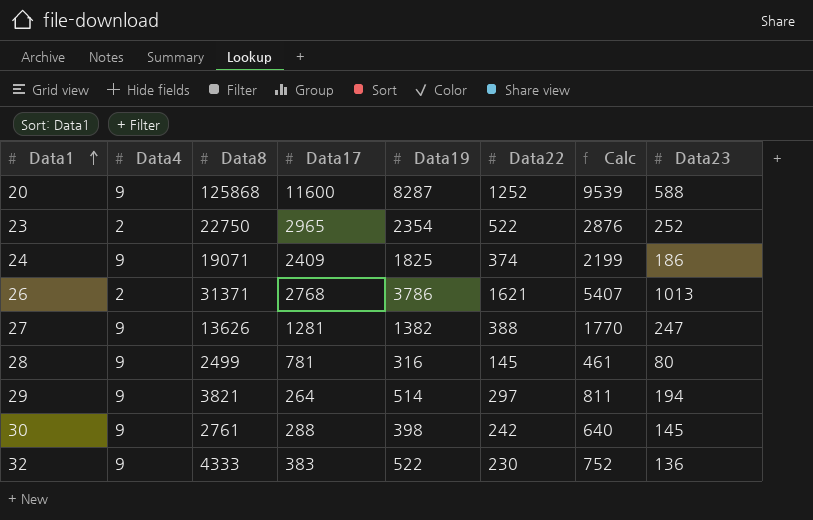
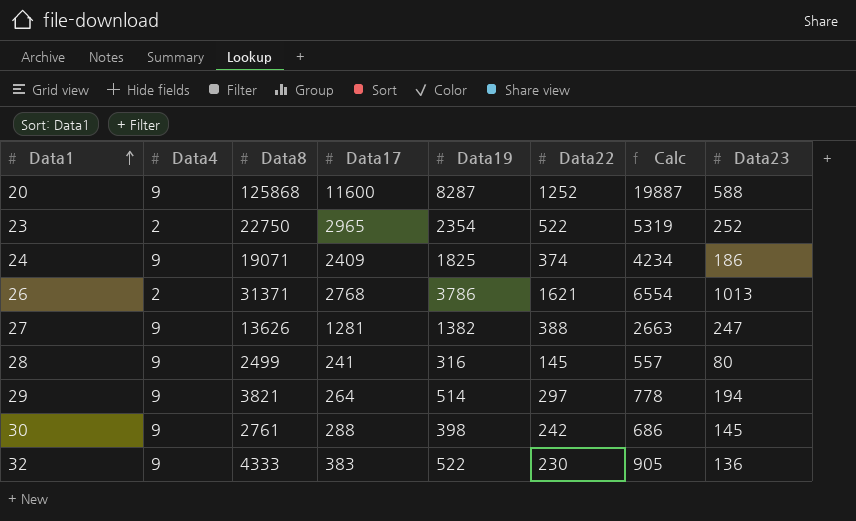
column Calc | formula: [Data19] + [Data22] -> [Data17] + [Data19]
28 | Data17: 781 -> 241

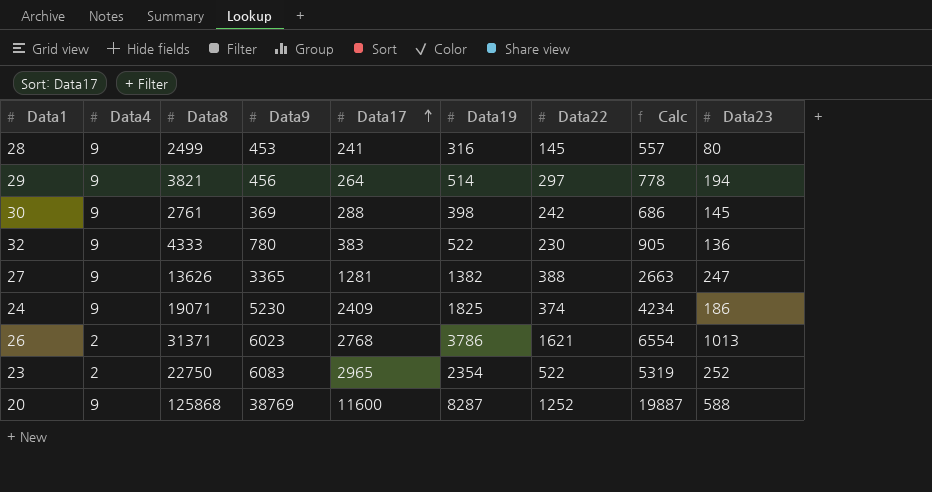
row order: Data1 ascending -> Data17 ascending
column Data9 | position: none -> 4

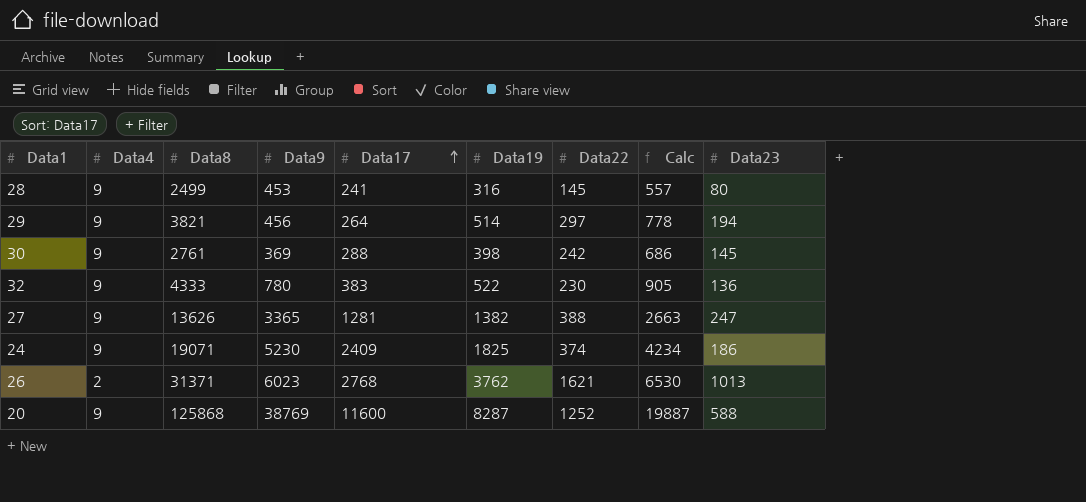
row 23: 2 | 22750 | 6083 | 2965 | 2354 | 522 | 5319 | 252 -> none
26 | Data19: 3786 -> 3762
26 | Calc: 6554 -> 6530

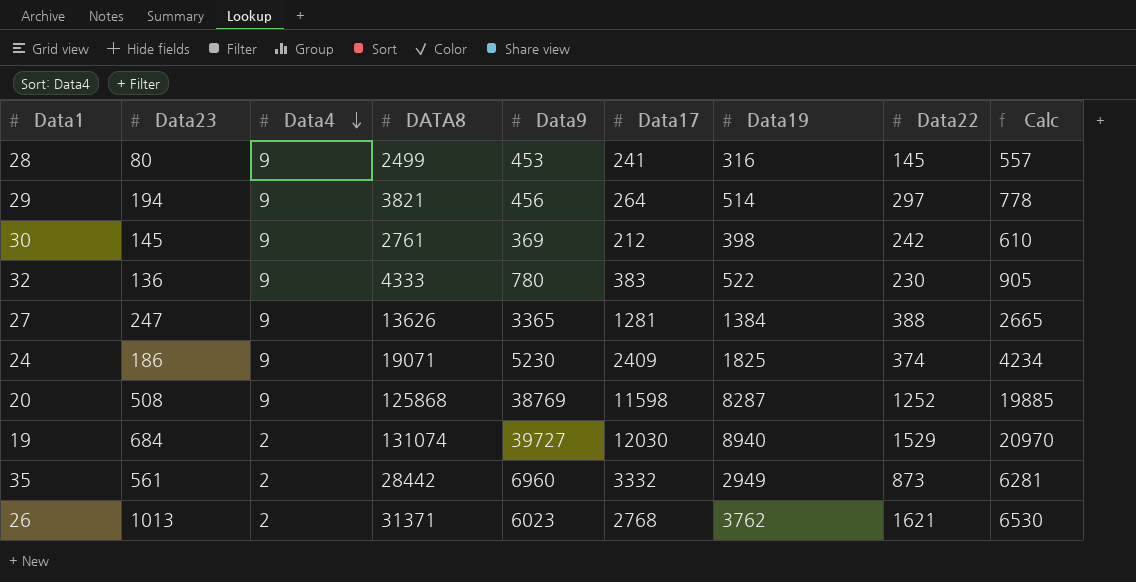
row order: Data17 ascending -> Data4 descending
column Data23 | position: 9 -> 2
column name: Data8 -> DATA8
30 | Data17: 288 -> 212
30 | Calc: 686 -> 610
27 | Data19: 1382 -> 1384
27 | Calc: 2663 -> 2665
20 | Data23: 588 -> 508
20 | Data17: 11600 -> 11598
20 | Calc: 19887 -> 19885
row 19: none -> 684 | 2 | 131074 | 39727 | 12030 | 8940 | 1529 | 20970
row 35: none -> 561 | 2 | 28442 | 6960 | 3332 | 2949 | 873 | 6281

